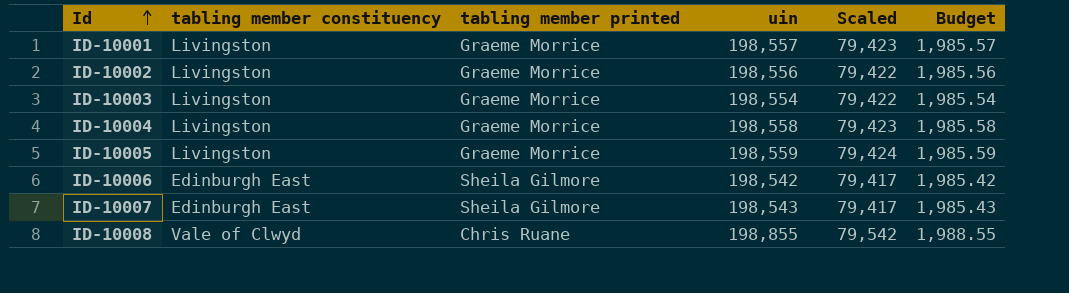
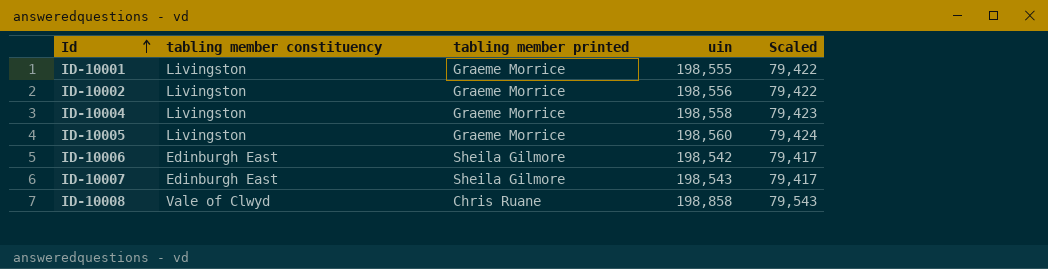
column Budget | formula: [uin] * 0.01 -> none
row ID-10003: Livingston | Graeme Morrice | 198,554 | 79,422 | 1,985.54 -> none
ID-10001 | uin: 198,557 -> 198,555
ID-10001 | Scaled: 79,423 -> 79,422
ID-10005 | uin: 198,559 -> 198,560
ID-10008 | uin: 198,855 -> 198,858
ID-10008 | Scaled: 79,542 -> 79,543

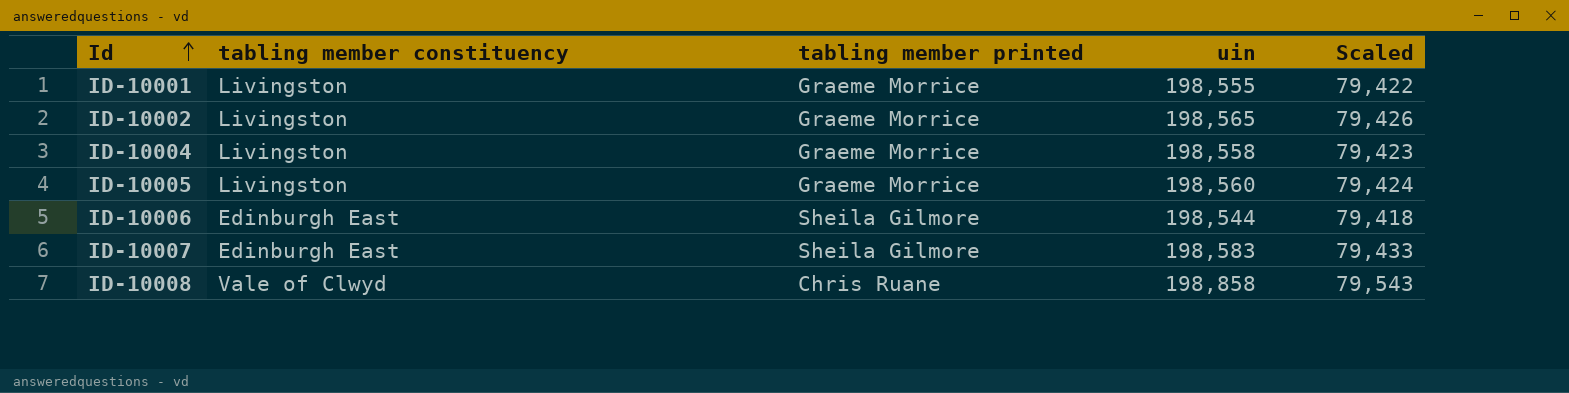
ID-10002 | uin: 198,556 -> 198,565
ID-10002 | Scaled: 79,422 -> 79,426
ID-10006 | uin: 198,542 -> 198,544
ID-10006 | Scaled: 79,417 -> 79,418
ID-10007 | uin: 198,543 -> 198,583
ID-10007 | Scaled: 79,417 -> 79,433

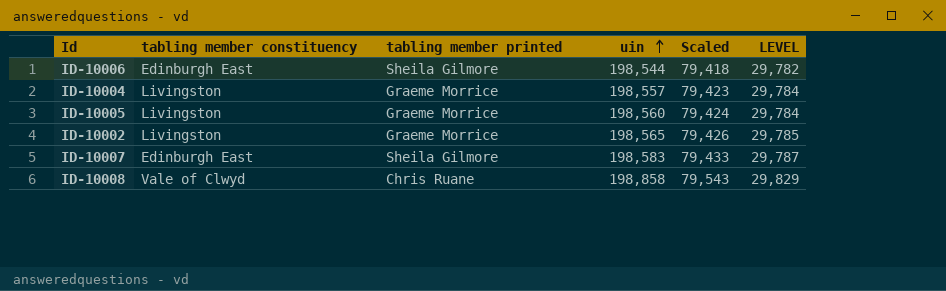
row order: Id ascending -> uin ascending
column LEVEL | formula: none -> [uin] * 0.15
row ID-10001: Livingston | Graeme Morrice | 198,555 | 79,422 -> none
ID-10004 | uin: 198,558 -> 198,557

